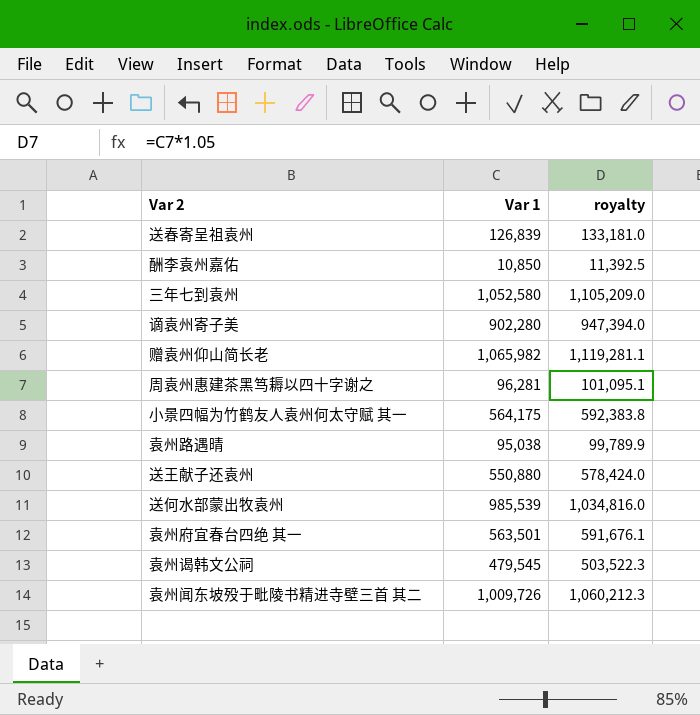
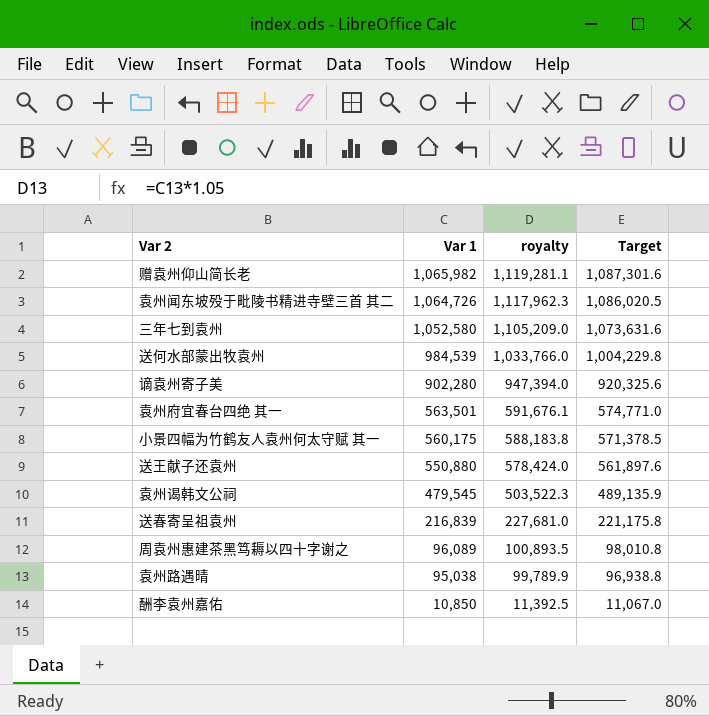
row order: none -> Var 1 descending
column Target | formula: none -> [Var 1] * 1.02
袁州闻东坡殁于毗陵书精进寺壁三首 其二 | Var 1: 1,009,726 -> 1,064,726
袁州闻东坡殁于毗陵书精进寺壁三首 其二 | royalty: 1,060,212.3 -> 1,117,962.3
送何水部蒙出牧袁州 | Var 1: 985,539 -> 984,539
送何水部蒙出牧袁州 | royalty: 1,034,816.0 -> 1,033,766.0
小景四幅为竹鹤友人袁州何太守赋 其一 | Var 1: 564,175 -> 560,175
小景四幅为竹鹤友人袁州何太守赋 其一 | royalty: 592,383.8 -> 588,183.8
送春寄呈祖袁州 | Var 1: 126,839 -> 216,839
送春寄呈祖袁州 | royalty: 133,181.0 -> 227,681.0
周袁州惠建茶黑笃耨以四十字谢之 | Var 1: 96,281 -> 96,089
周袁州惠建茶黑笃耨以四十字谢之 | royalty: 101,095.1 -> 100,893.5

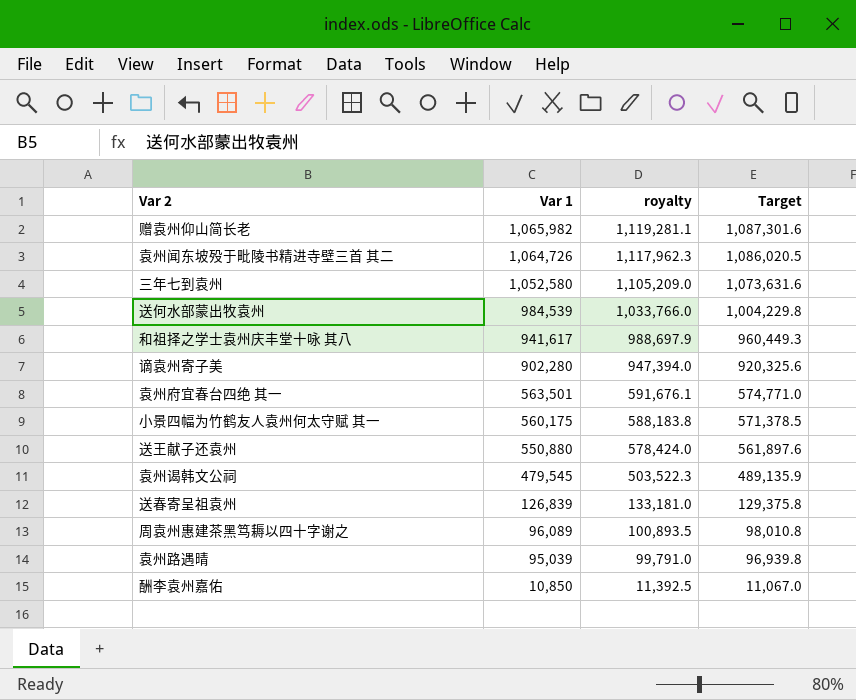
row 和祖择之学士袁州庆丰堂十咏 其八: none -> 941,617 | 988,697.9 | 960,449.3
送春寄呈祖袁州 | Var 1: 216,839 -> 126,839
送春寄呈祖袁州 | royalty: 227,681.0 -> 133,181.0
送春寄呈祖袁州 | Target: 221,175.8 -> 129,375.8
袁州路遇晴 | Var 1: 95,038 -> 95,039
袁州路遇晴 | royalty: 99,789.9 -> 99,791.0
袁州路遇晴 | Target: 96,938.8 -> 96,939.8

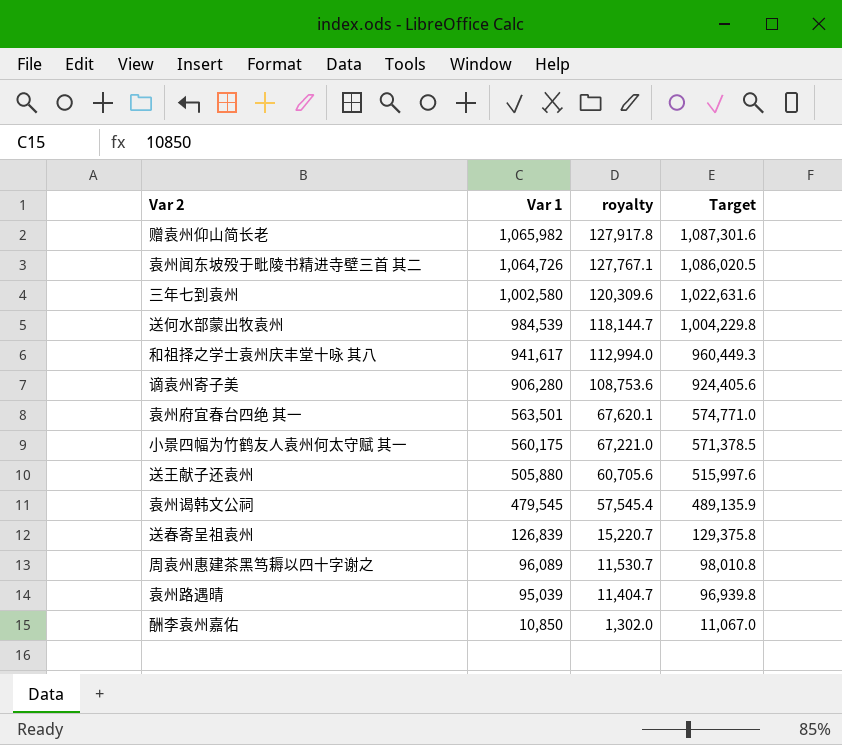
column royalty | formula: [Var 1] * 1.05 -> [Var 1] * 0.12
三年七到袁州 | Var 1: 1,052,580 -> 1,002,580
三年七到袁州 | Target: 1,073,631.6 -> 1,022,631.6
谪袁州寄子美 | Var 1: 902,280 -> 906,280
谪袁州寄子美 | Target: 920,325.6 -> 924,405.6
送王献子还袁州 | Var 1: 550,880 -> 505,880
送王献子还袁州 | Target: 561,897.6 -> 515,997.6

